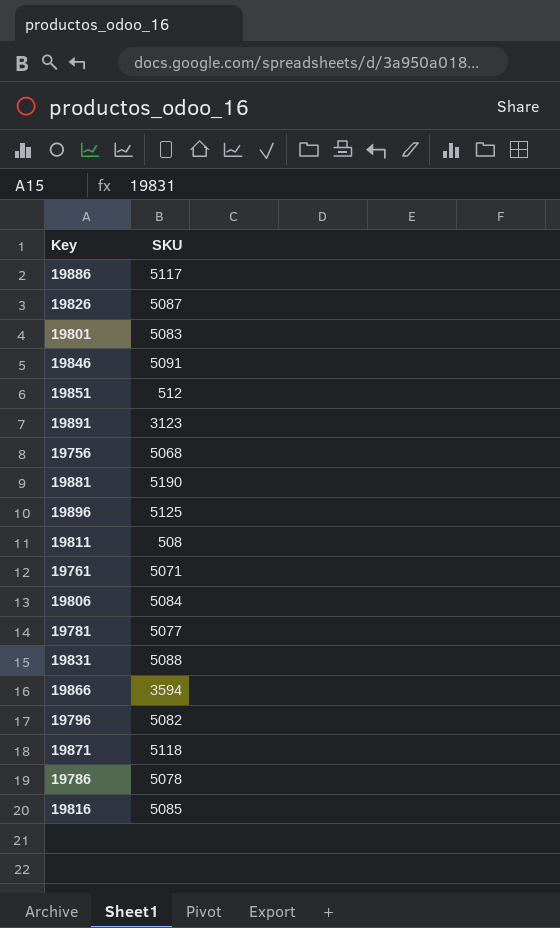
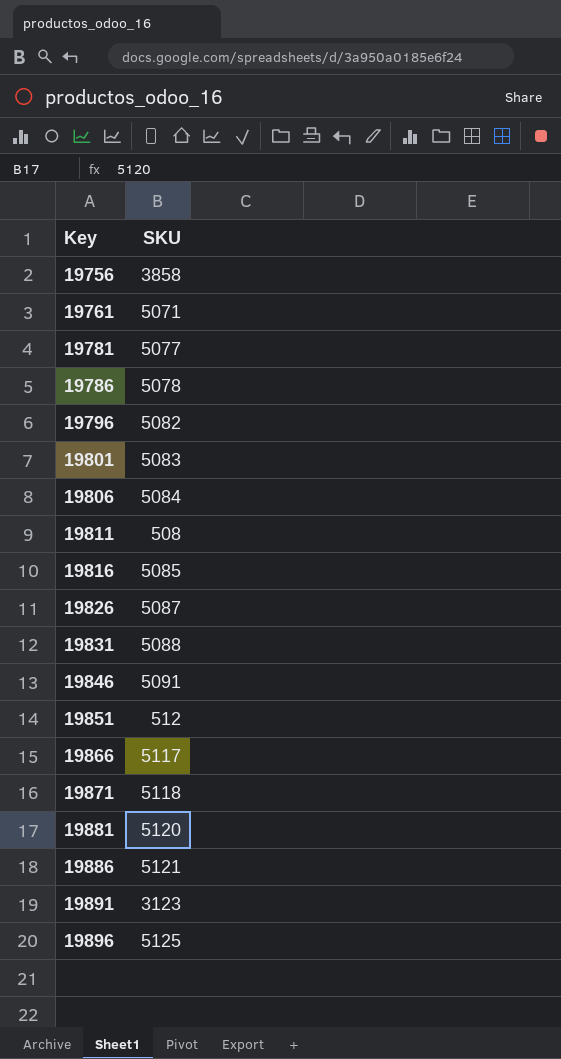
row order: none -> Key ascending
19756 | SKU: 5068 -> 3858
19866 | SKU: 3594 -> 5117
19881 | SKU: 5190 -> 5120
19886 | SKU: 5117 -> 5121

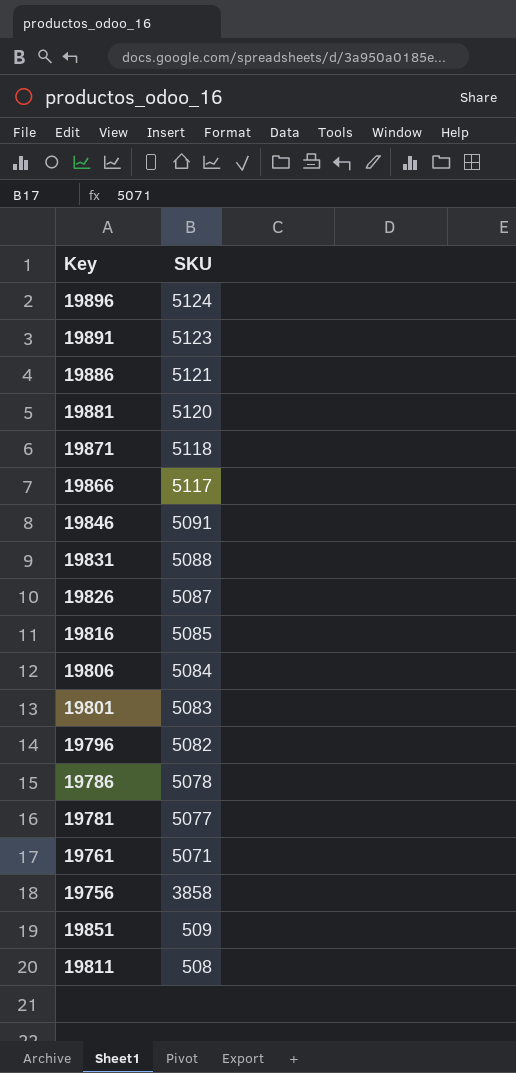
row order: Key ascending -> SKU descending
19896 | SKU: 5125 -> 5124
19891 | SKU: 3123 -> 5123
19851 | SKU: 512 -> 509

